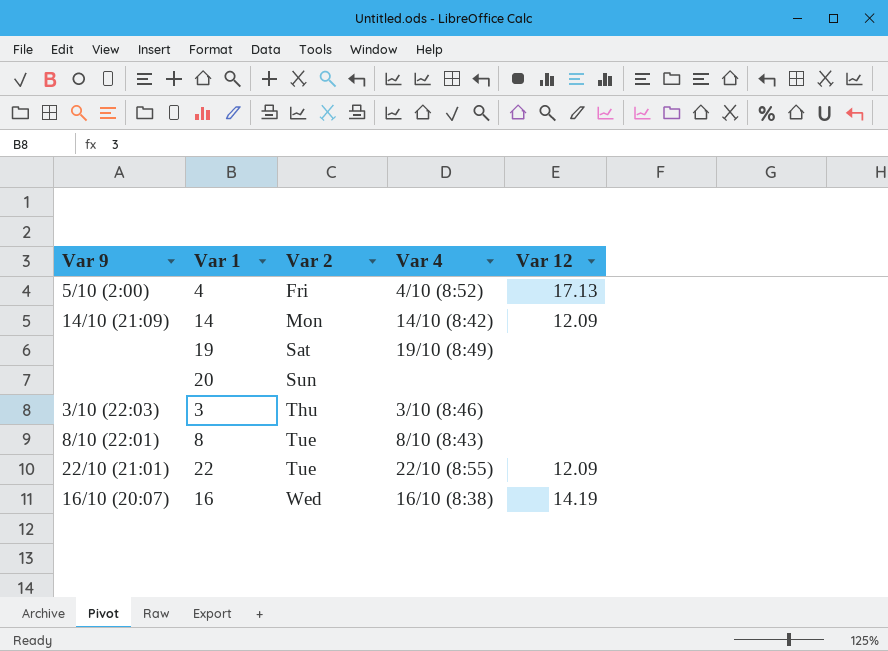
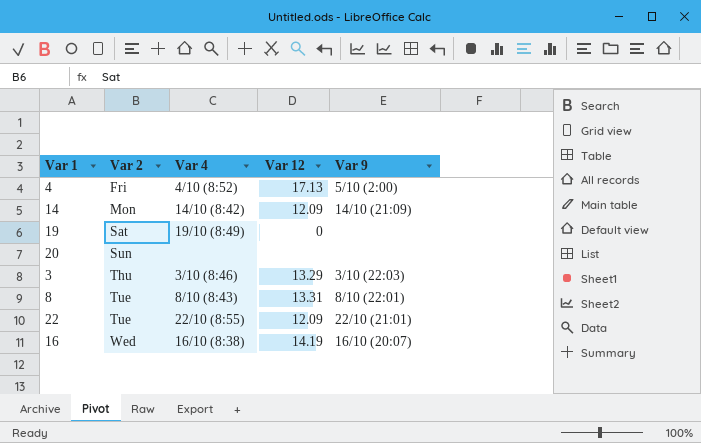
column Var 9 | position: 1 -> 5
19 | Var 12: none -> 0
3 | Var 12: none -> 13.29
8 | Var 12: none -> 13.31

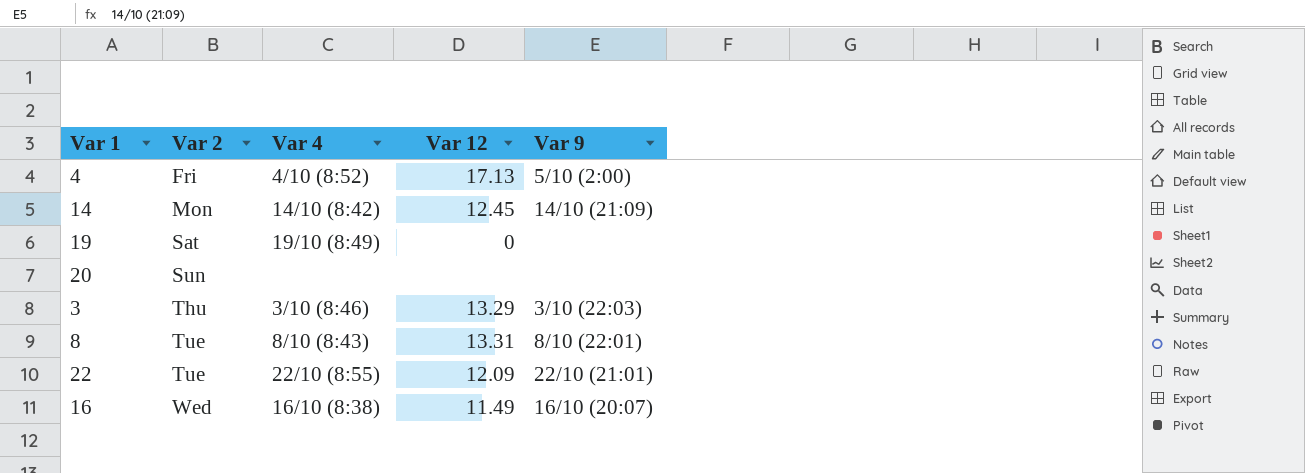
14 | Var 12: 12.09 -> 12.45
16 | Var 12: 14.19 -> 11.49

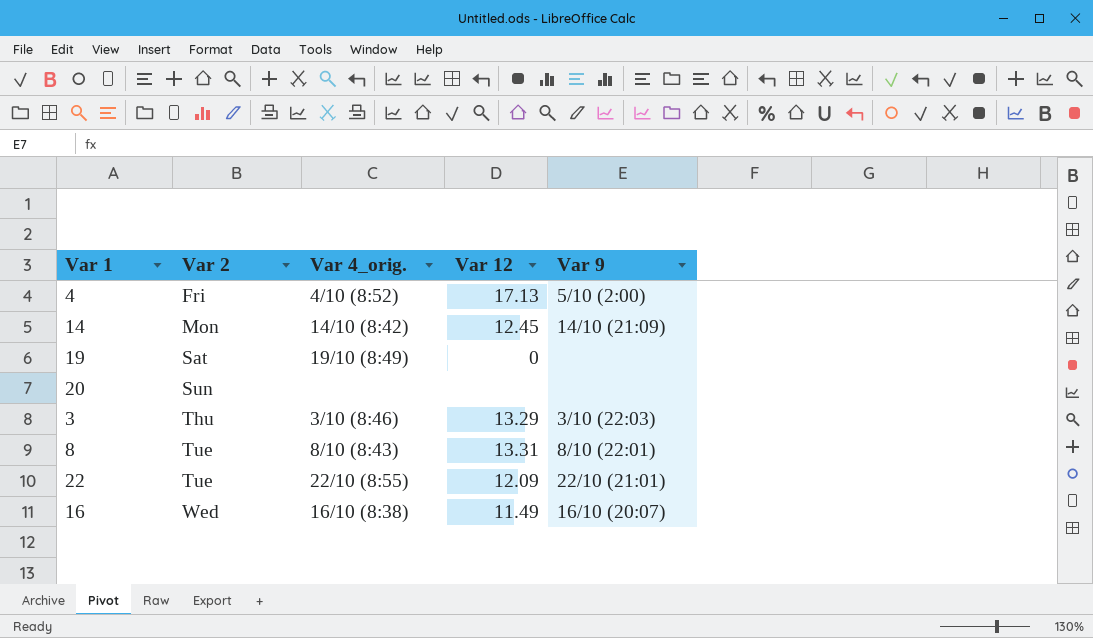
column name: Var 4 -> Var 4_orig.

